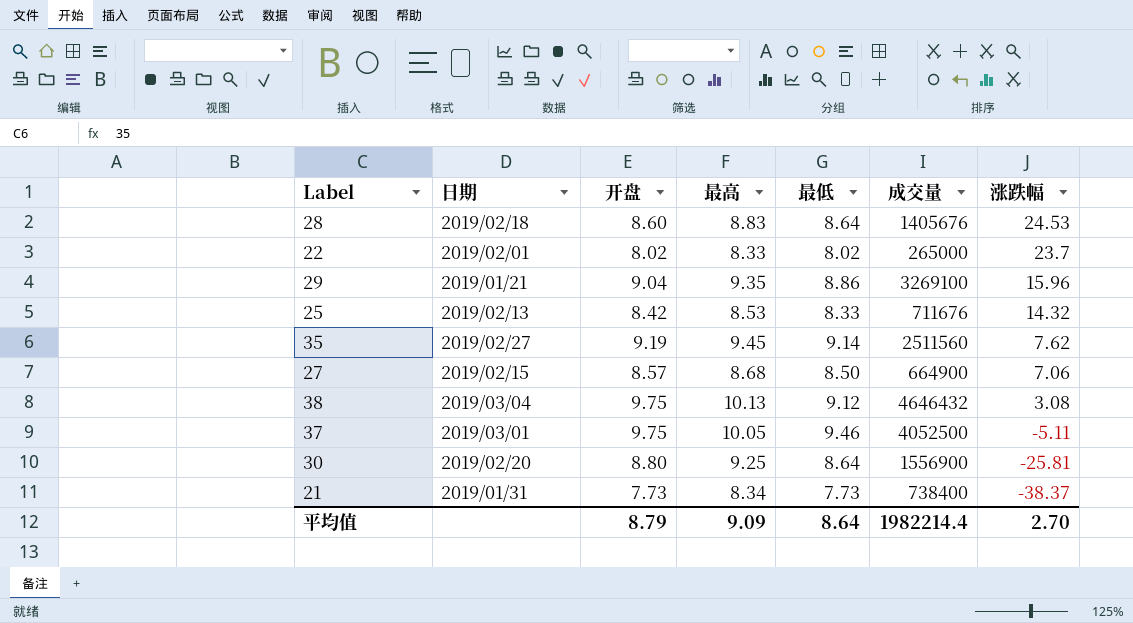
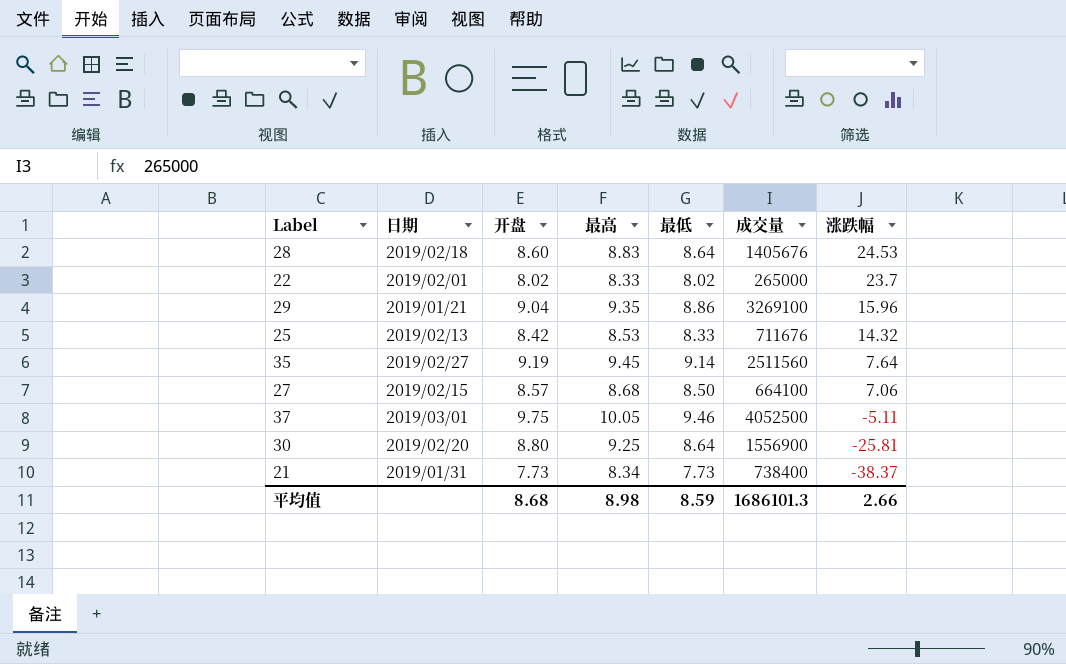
row 38: 2019/03/04 | 9.75 | 10.13 | 9.12 | 4646432 | 3.08 -> none
35 | 涨跌幅: 7.62 -> 7.64
27 | 成交量: 664900 -> 664100
平均值 | 开盘: 8.79 -> 8.68
平均值 | 最高: 9.09 -> 8.98
平均值 | 最低: 8.64 -> 8.59
平均值 | 成交量: 1982214.4 -> 1686101.3
平均值 | 涨跌幅: 2.70 -> 2.66

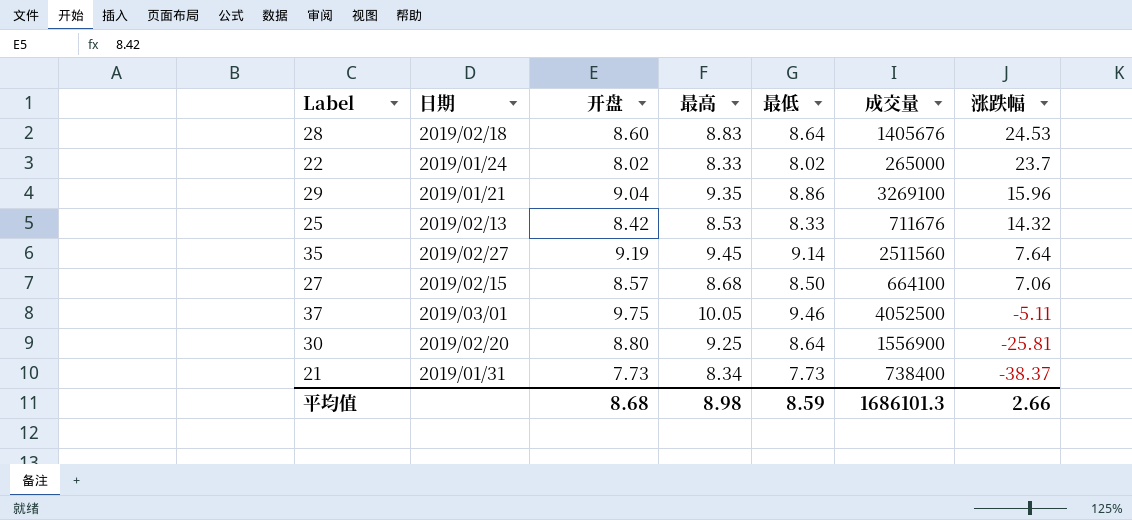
22 | 日期: 2019/02/01 -> 2019/01/24

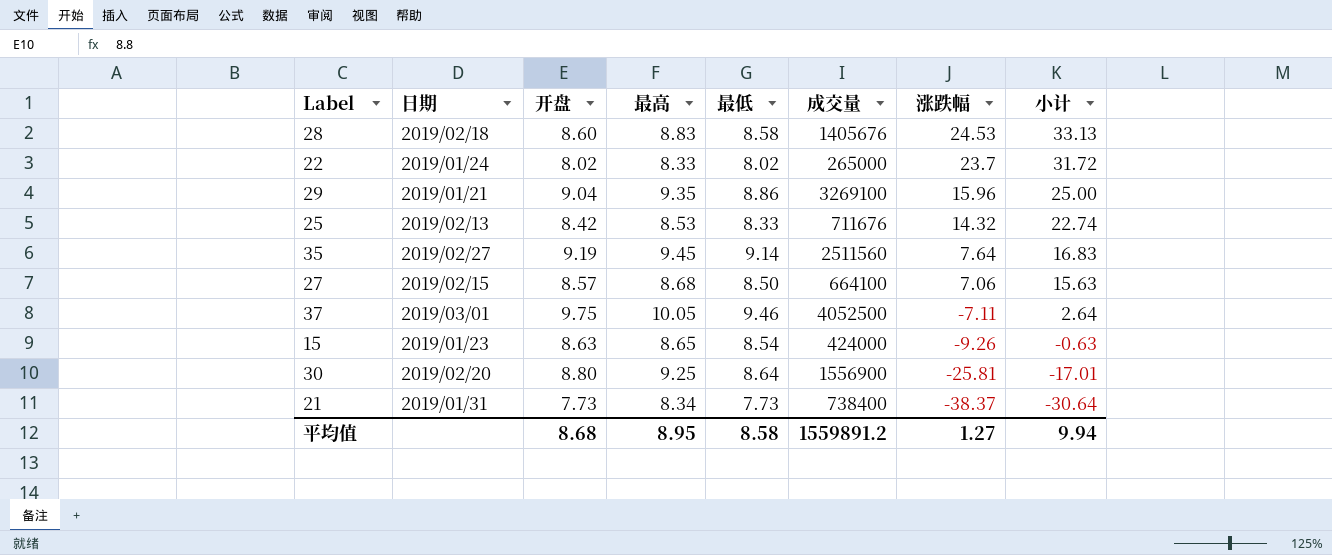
column 小计 | formula: none -> [开盘] + [涨跌幅]
28 | 最低: 8.64 -> 8.58
37 | 涨跌幅: -5.11 -> -7.11
row 15: none -> 2019/01/23 | 8.63 | 8.65 | 8.54 | 424000 | -9.26 | -0.63
平均值 | 最高: 8.98 -> 8.95
平均值 | 最低: 8.59 -> 8.58
平均值 | 成交量: 1686101.3 -> 1559891.2
平均值 | 涨跌幅: 2.66 -> 1.27

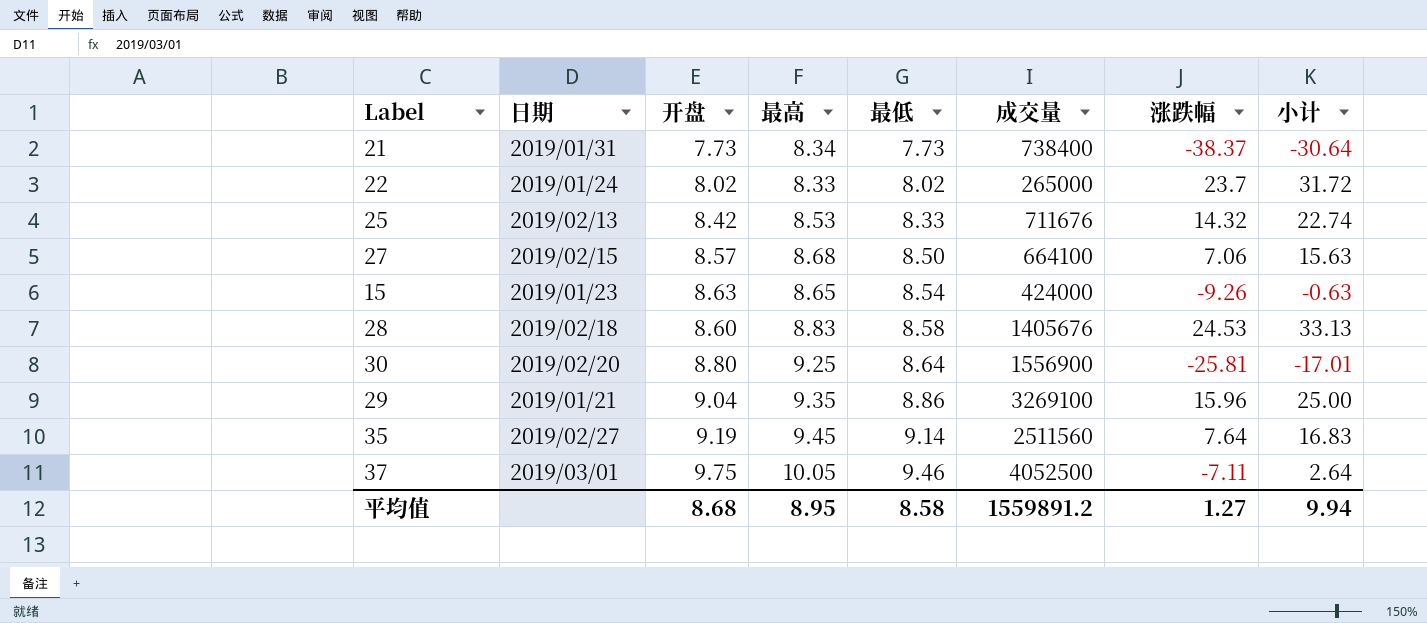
row order: 涨跌幅 descending -> 最低 ascending

